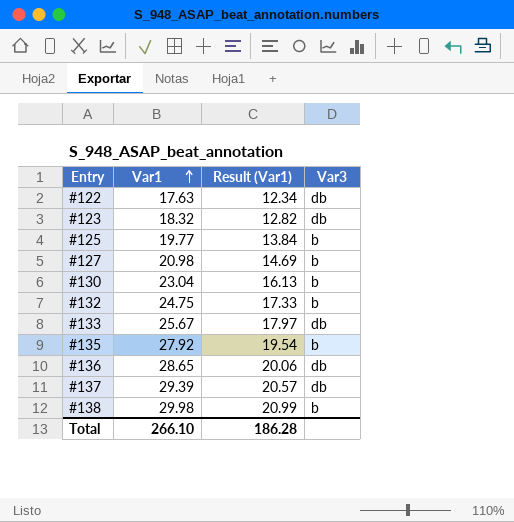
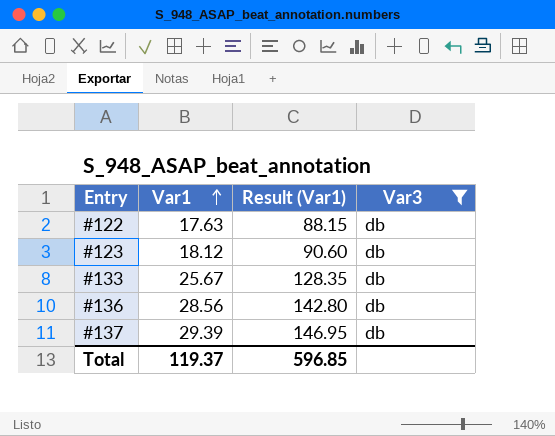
filter: none -> Var3 = db
column Result (Var1) | formula: [Var1] * 0.7 -> [Var1] * 5
#123 | Var1: 18.32 -> 18.12
#136 | Var1: 28.65 -> 28.56
Total | Var1: 266.10 -> 119.37
Total | Result (Var1): 186.28 -> 596.85

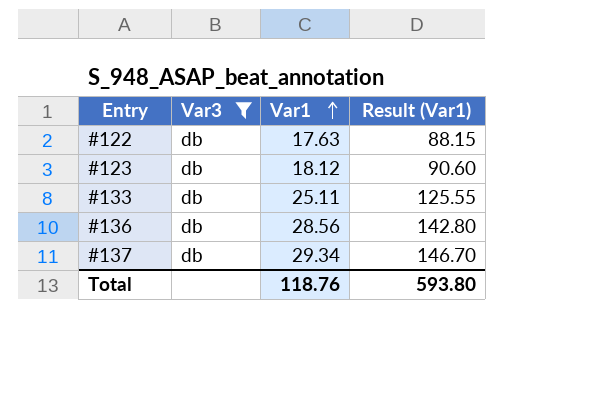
column Var3 | position: 4 -> 2
#133 | Var1: 25.67 -> 25.11
#133 | Result (Var1): 128.35 -> 125.55
#137 | Var1: 29.39 -> 29.34
#137 | Result (Var1): 146.95 -> 146.70
Total | Var1: 119.37 -> 118.76
Total | Result (Var1): 596.85 -> 593.80

